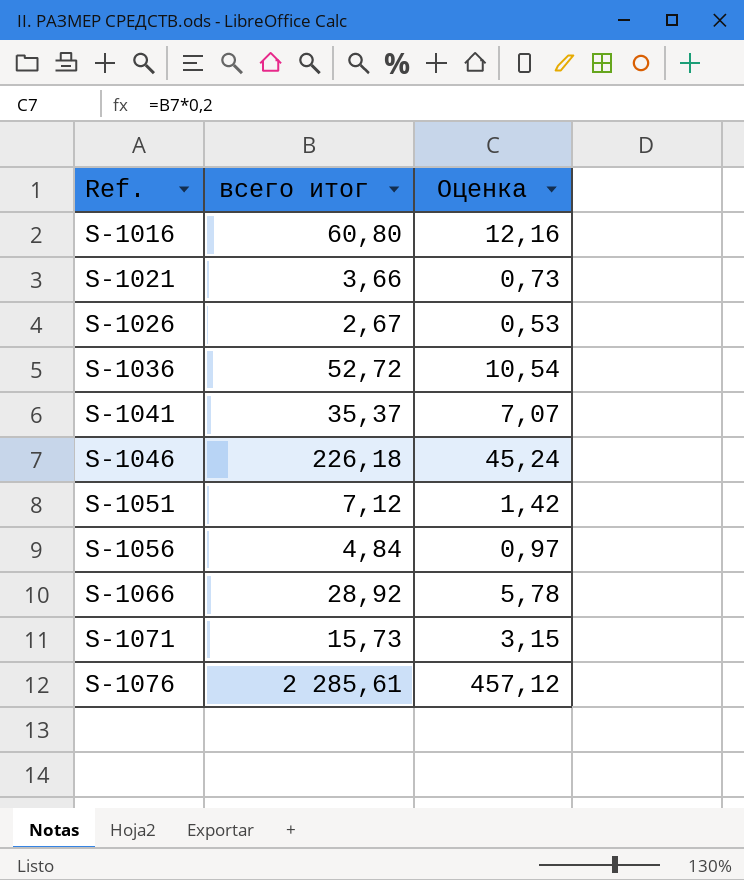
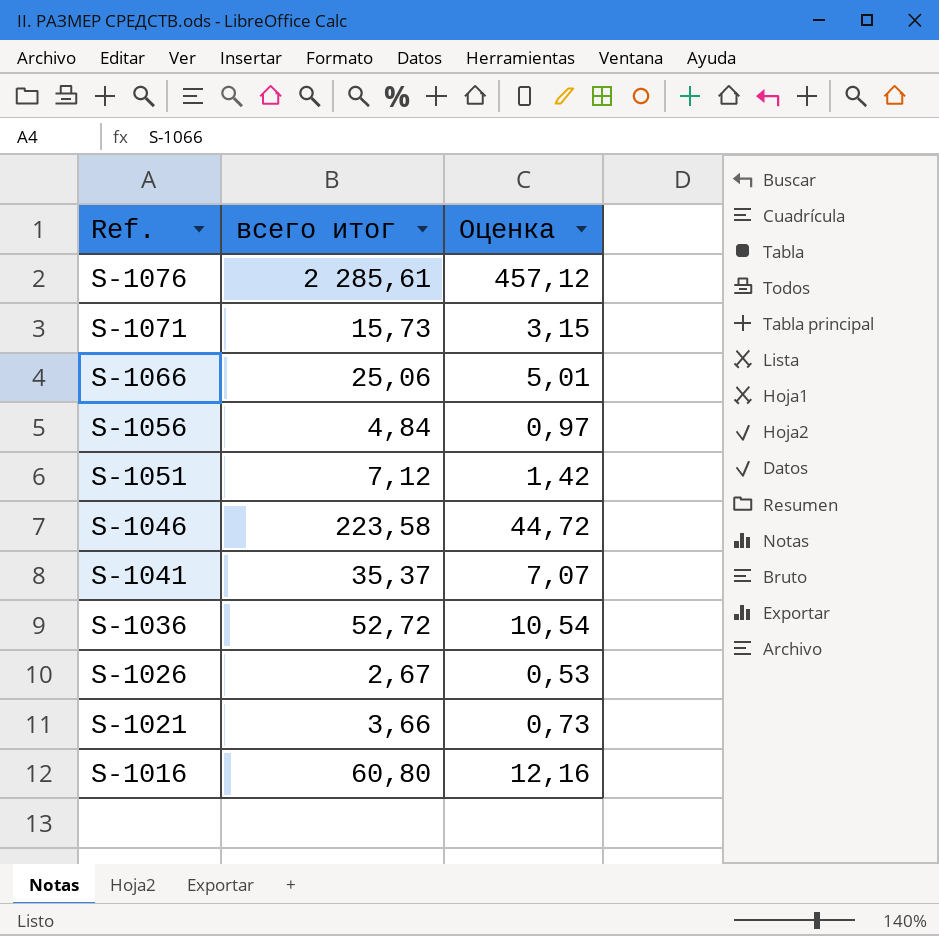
row order: Ref. ascending -> Ref. descending
S-1066 | всего итог: 28,92 -> 25,06
S-1066 | Оценка: 5,78 -> 5,01
S-1046 | всего итог: 226,18 -> 223,58
S-1046 | Оценка: 45,24 -> 44,72

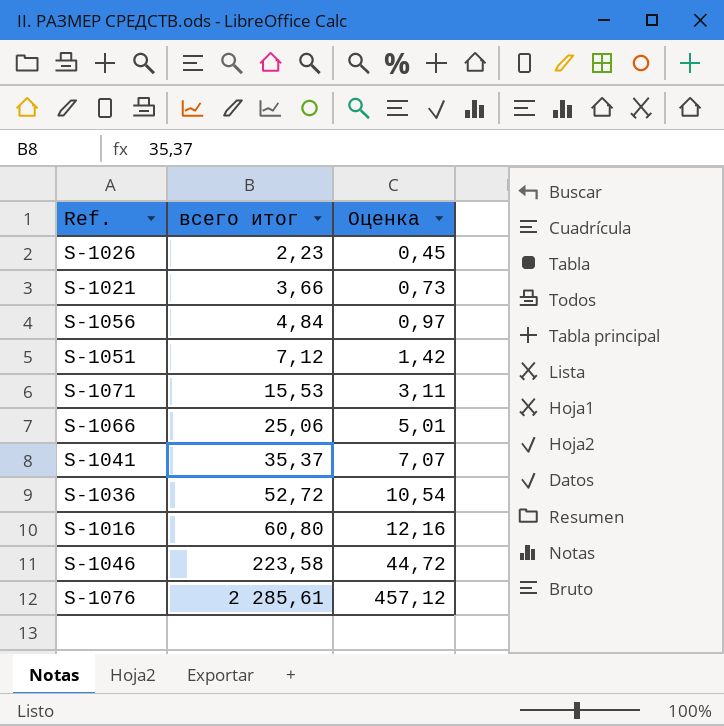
row order: Ref. descending -> всего итог ascending
S-1026 | всего итог: 2,67 -> 2,23
S-1026 | Оценка: 0,53 -> 0,45
S-1071 | всего итог: 15,73 -> 15,53
S-1071 | Оценка: 3,15 -> 3,11

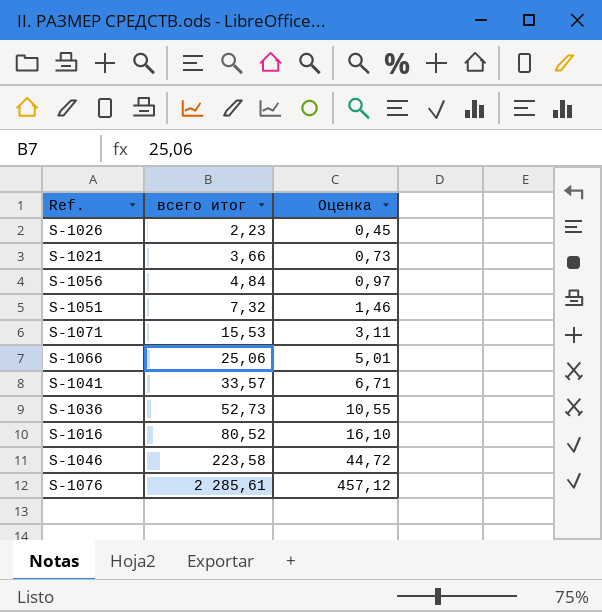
S-1051 | всего итог: 7,12 -> 7,32
S-1051 | Оценка: 1,42 -> 1,46
S-1041 | всего итог: 35,37 -> 33,57
S-1041 | Оценка: 7,07 -> 6,71
S-1036 | всего итог: 52,72 -> 52,73
S-1036 | Оценка: 10,54 -> 10,55
S-1016 | всего итог: 60,80 -> 80,52
S-1016 | Оценка: 12,16 -> 16,10

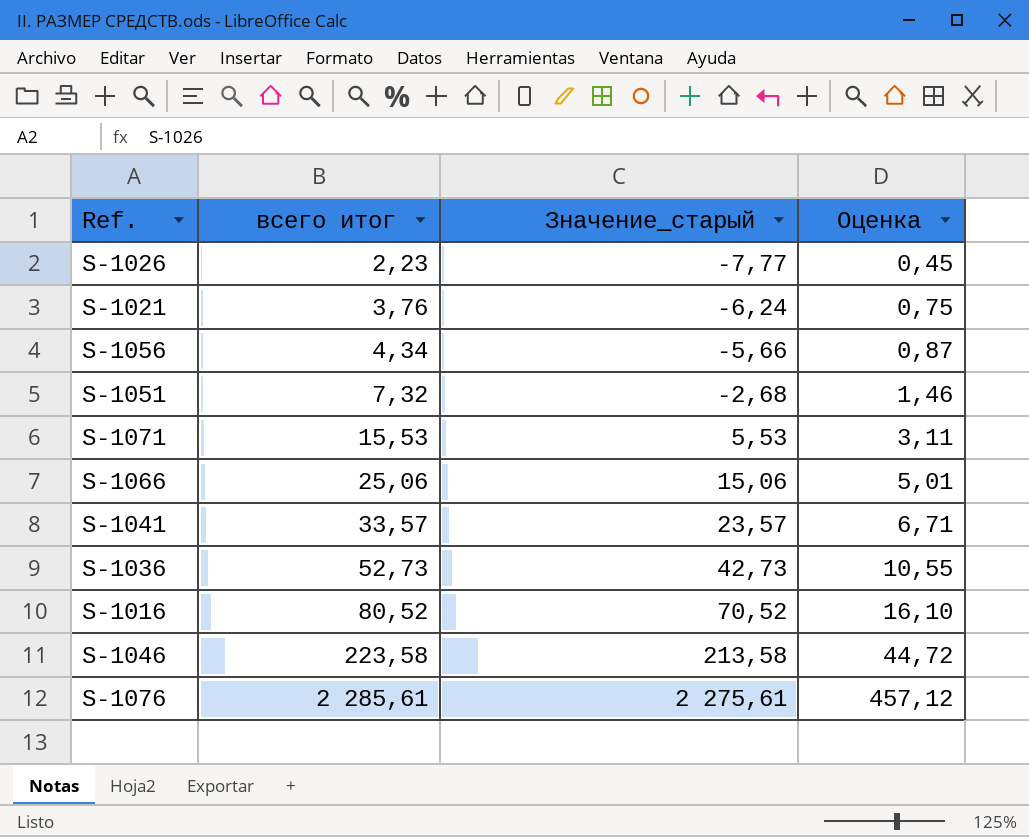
column Значение_старый | formula: none -> [всего итог] - 10
S-1021 | всего итог: 3,66 -> 3,76
S-1021 | Оценка: 0,73 -> 0,75
S-1056 | всего итог: 4,84 -> 4,34
S-1056 | Оценка: 0,97 -> 0,87

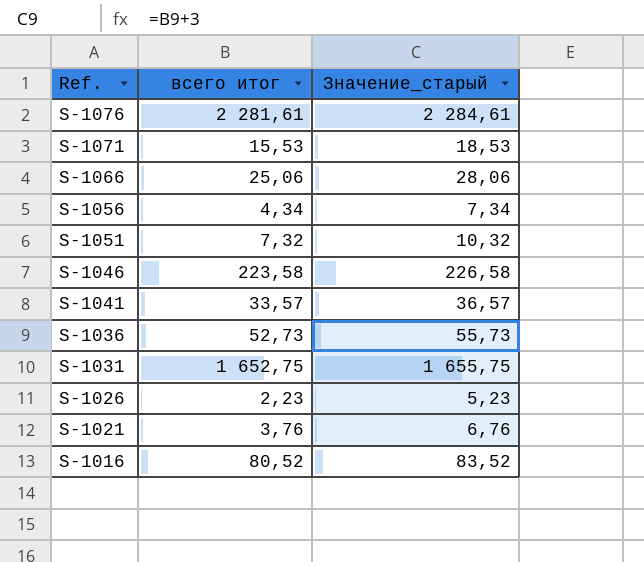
row order: всего итог ascending -> Ref. descending
column Оценка | formula: [всего итог] * 0,2 -> none
column Значение_старый | formula: [всего итог] - 10 -> [всего итог] + 3
S-1076 | всего итог: 2 285,61 -> 2 281,61
row S-1031: none -> 1 652,75 | 1 655,75

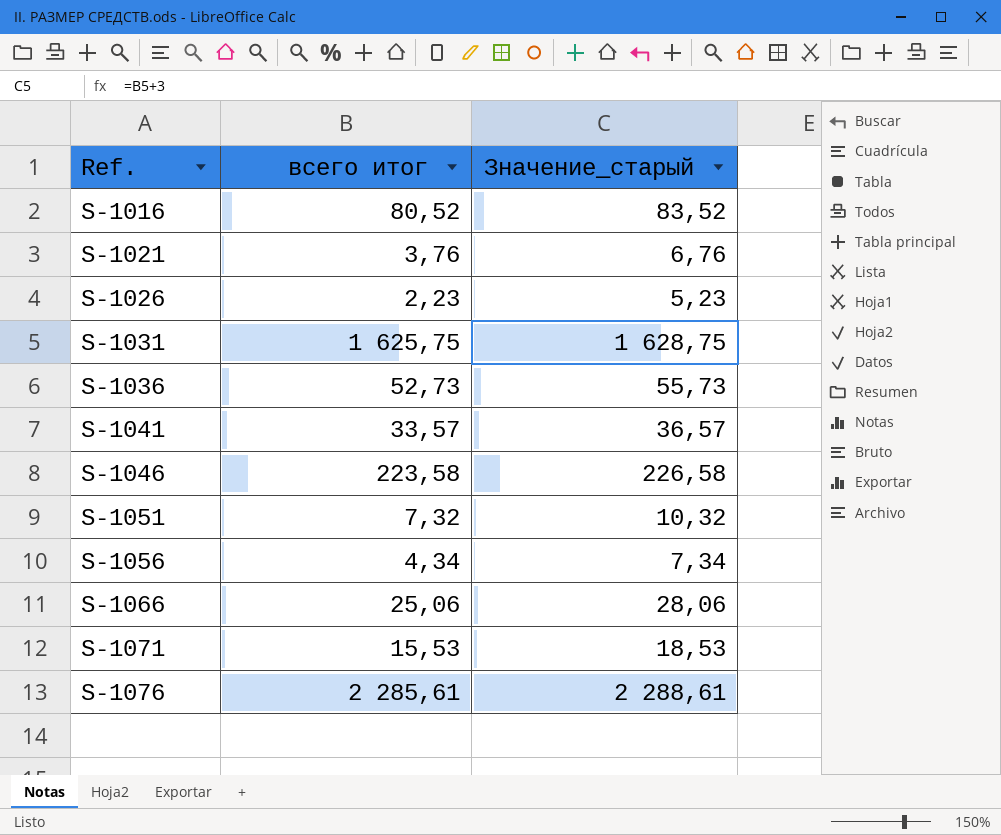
row order: Ref. descending -> Ref. ascending
S-1031 | всего итог: 1 652,75 -> 1 625,75
S-1031 | Значение_старый: 1 655,75 -> 1 628,75
S-1076 | всего итог: 2 281,61 -> 2 285,61
S-1076 | Значение_старый: 2 284,61 -> 2 288,61

